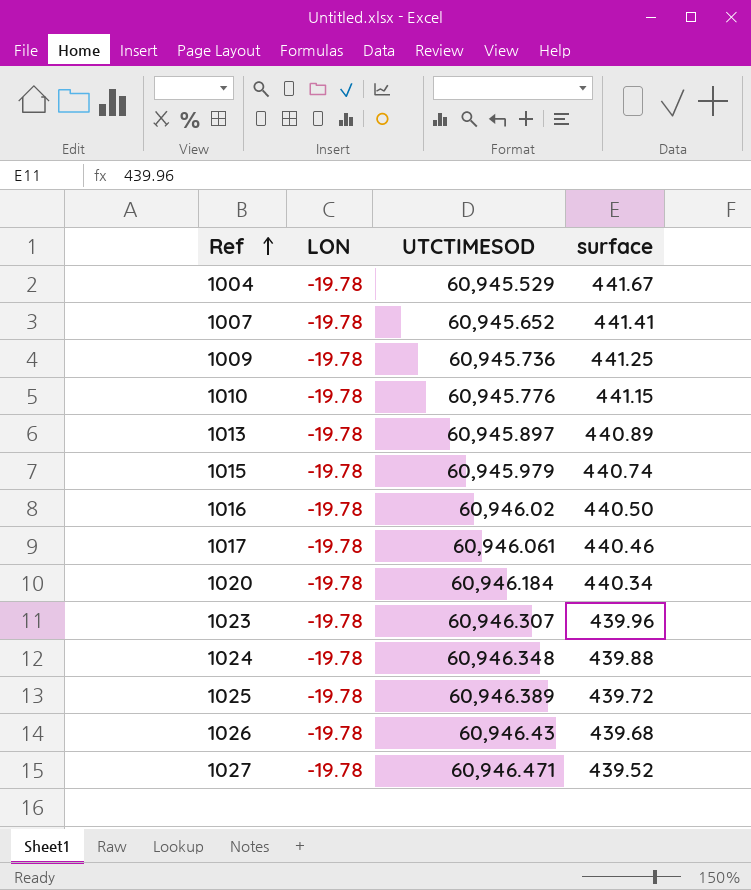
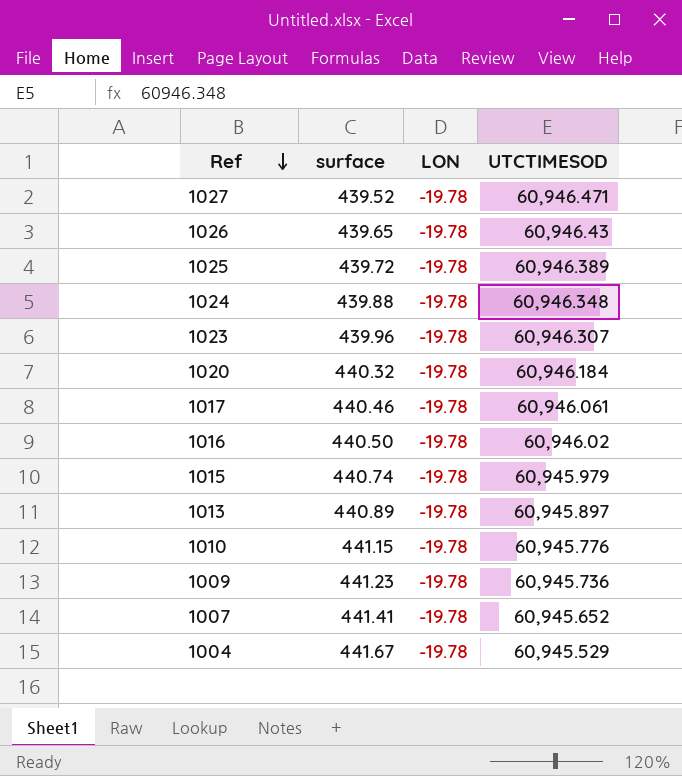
row order: Ref ascending -> Ref descending
column surface | position: 4 -> 2
1026 | surface: 439.68 -> 439.65
1020 | surface: 440.34 -> 440.32
1009 | surface: 441.25 -> 441.23

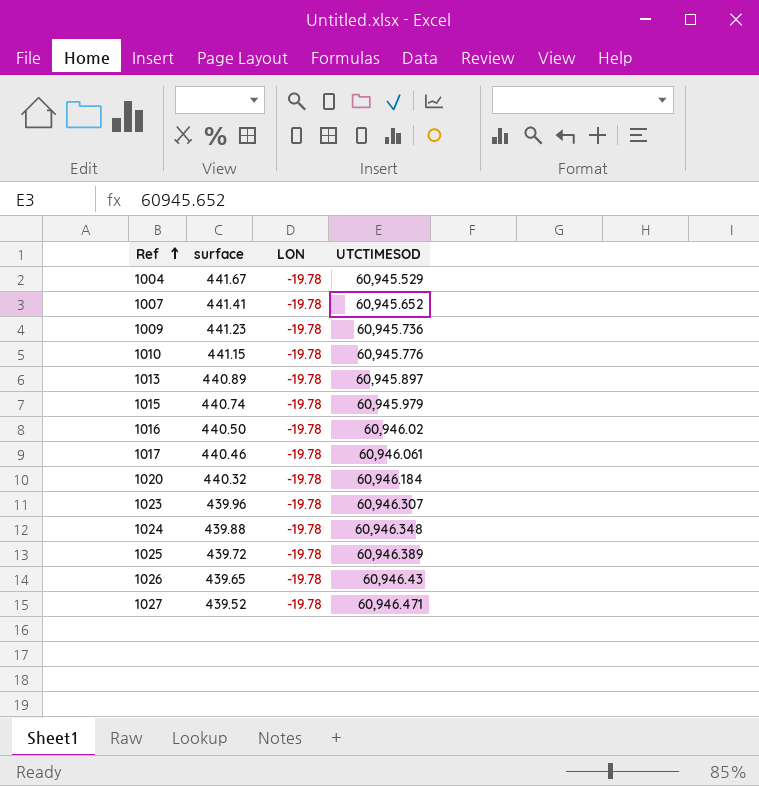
row order: Ref descending -> Ref ascending

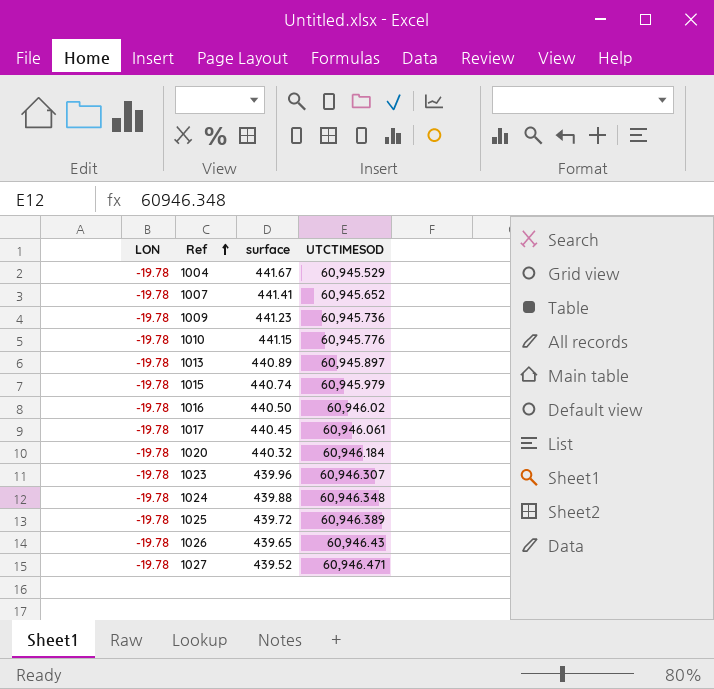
column LON | position: 3 -> 1
1017 | surface: 440.46 -> 440.45

